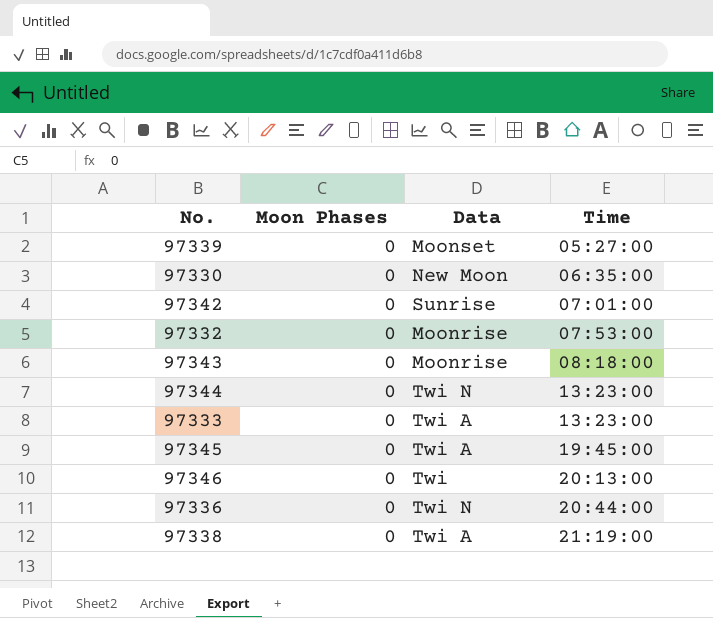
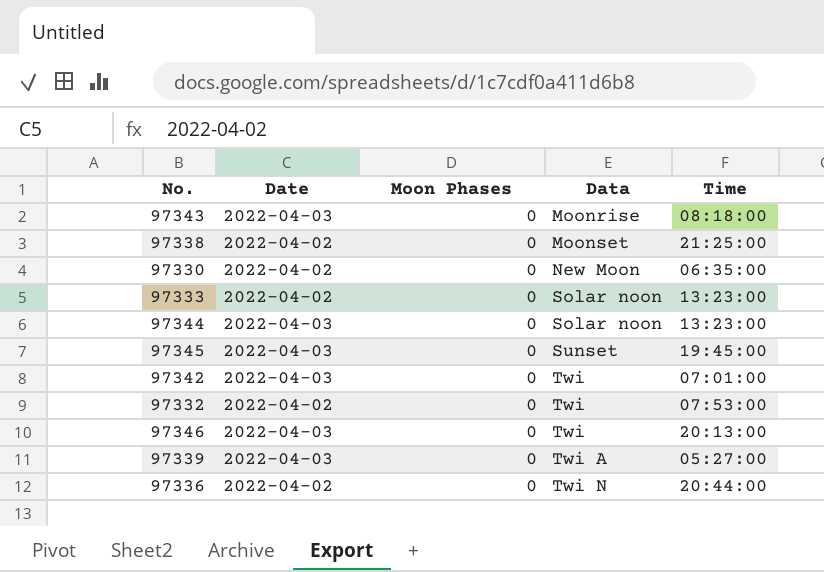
row order: Time ascending -> Data ascending
column Date | position: none -> 2
97338 | Data: Twi A -> Moonset
97338 | Time: 21:19:00 -> 21:25:00
97333 | Data: Twi A -> Solar noon
97344 | Data: Twi N -> Solar noon
97345 | Data: Twi A -> Sunset
97342 | Data: Sunrise -> Twi
97332 | Data: Moonrise -> Twi
97339 | Data: Moonset -> Twi A

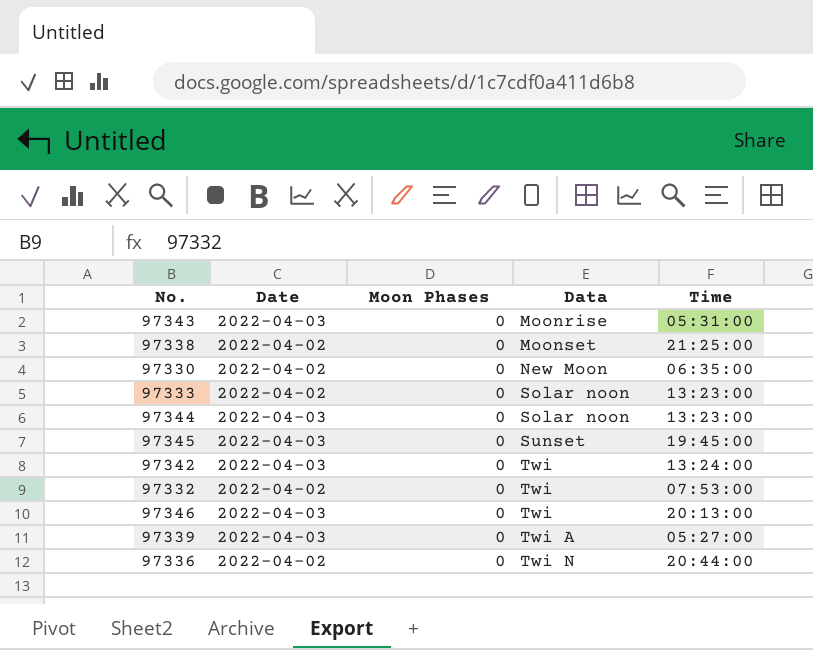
97343 | Time: 08:18:00 -> 05:31:00
97342 | Time: 07:01:00 -> 13:24:00

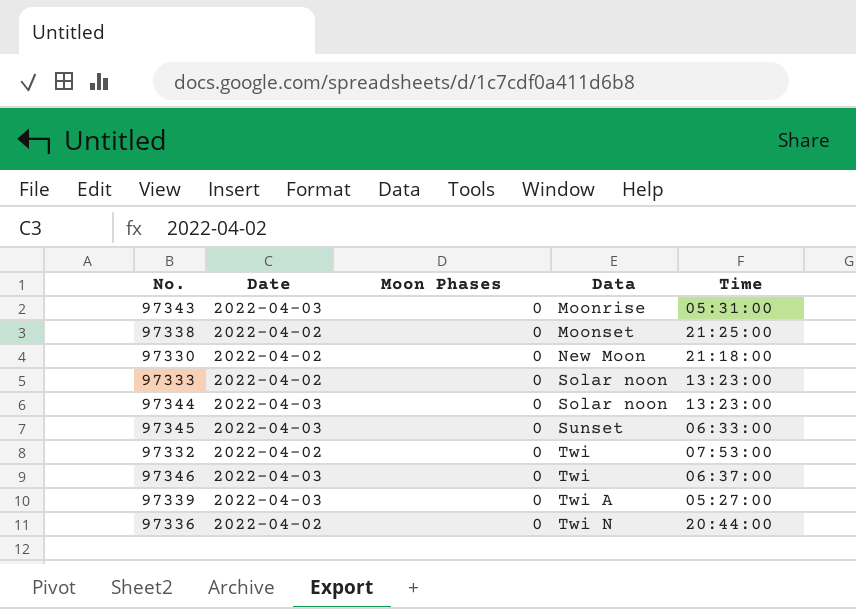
row 97342: 2022-04-03 | 0 | Twi | 13:24:00 -> none
97330 | Time: 06:35:00 -> 21:18:00
97345 | Time: 19:45:00 -> 06:33:00
97346 | Time: 20:13:00 -> 06:37:00

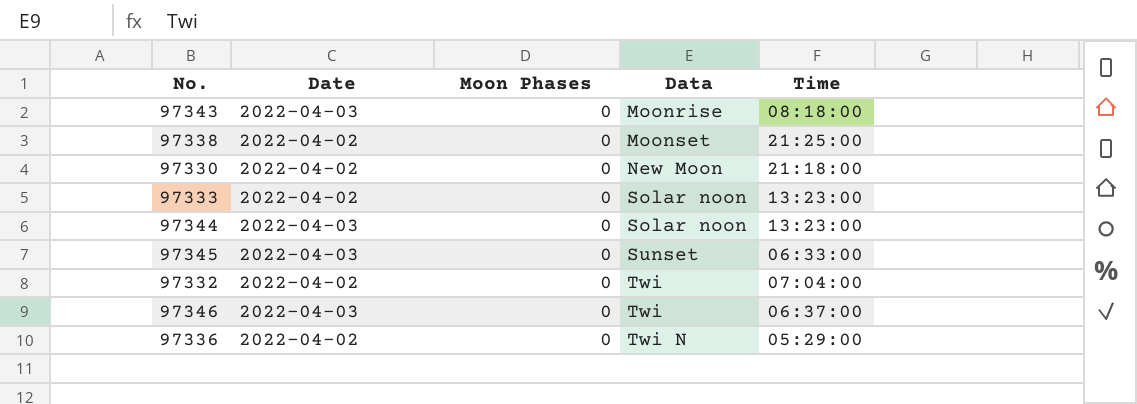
row 97339: 2022-04-03 | 0 | Twi A | 05:27:00 -> none
97343 | Time: 05:31:00 -> 08:18:00
97332 | Time: 07:53:00 -> 07:04:00
97336 | Time: 20:44:00 -> 05:29:00

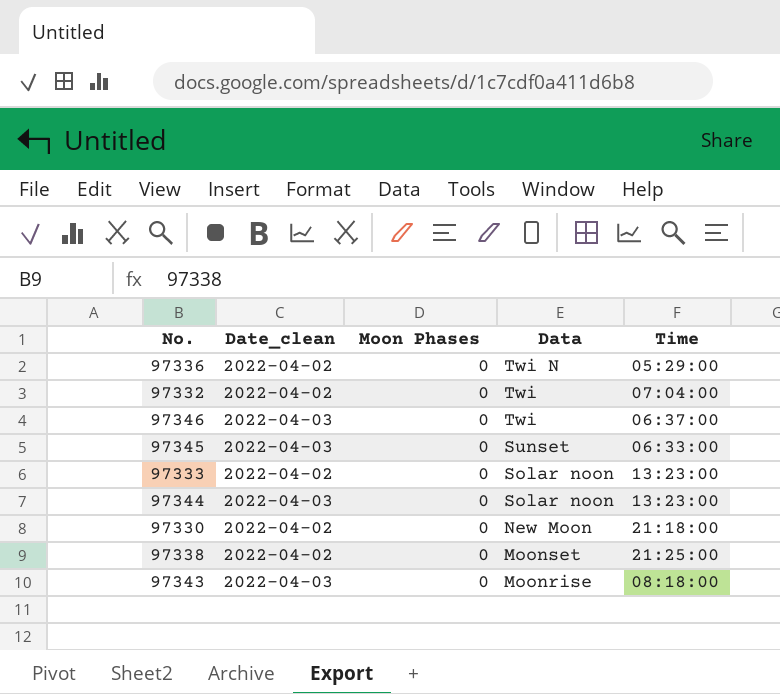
row order: Data ascending -> Data descending
column name: Date -> Date_clean

